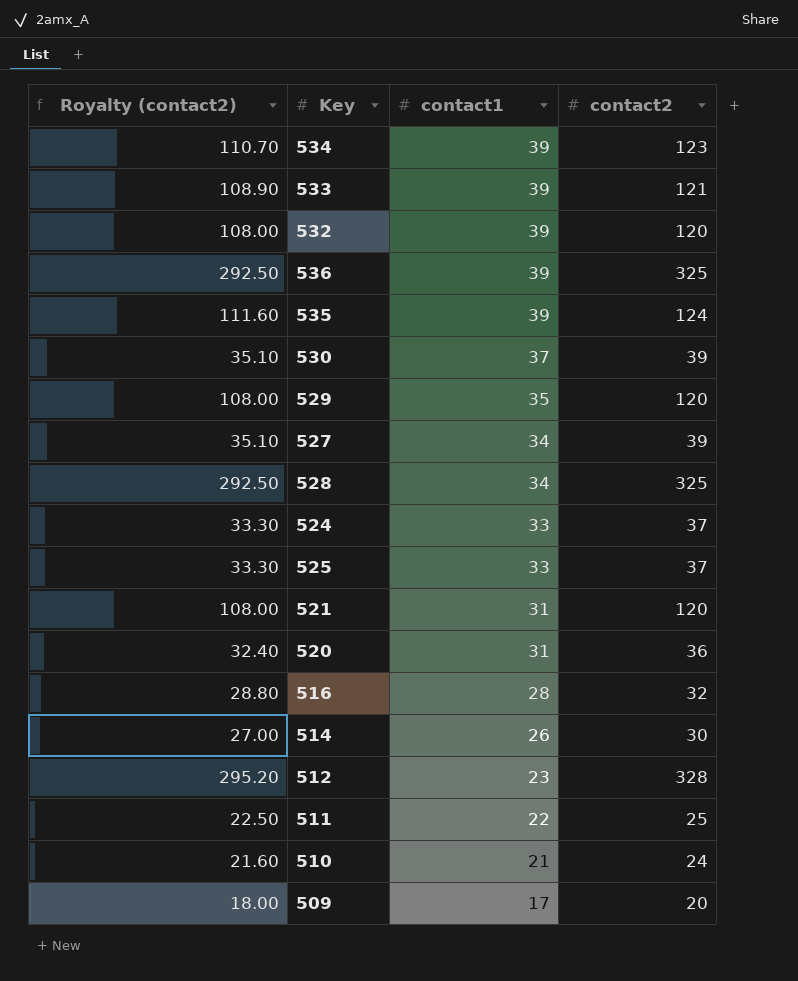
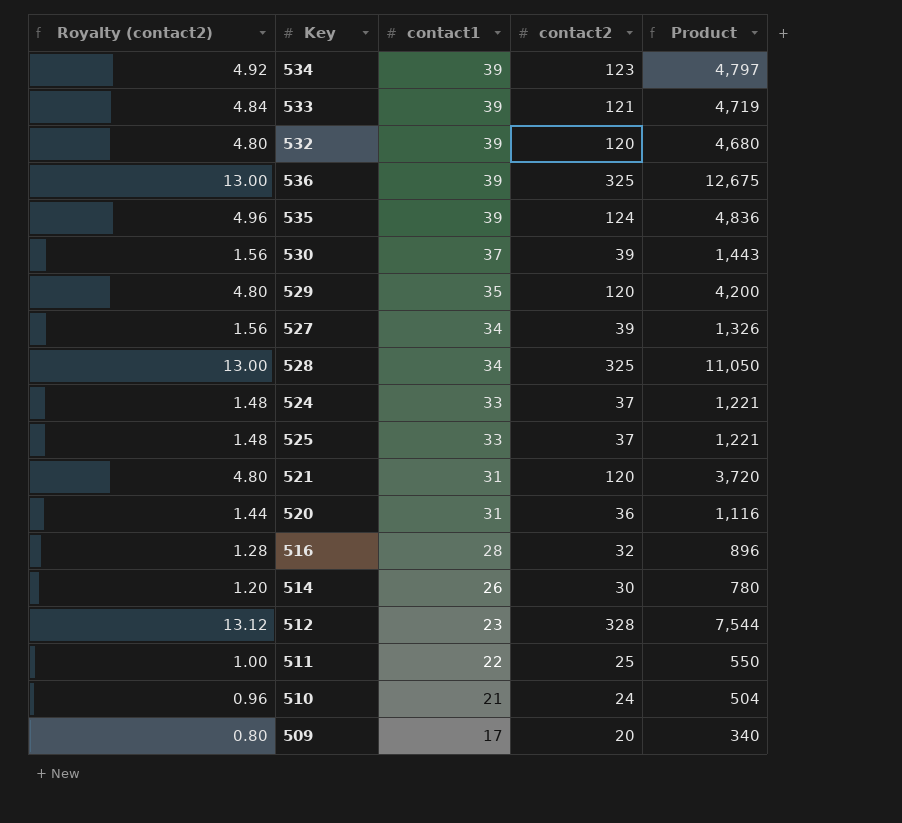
column Royalty (contact2) | formula: [contact2] * 0.9 -> [contact2] * 0.04
column Product | formula: none -> [contact1] * [contact2]

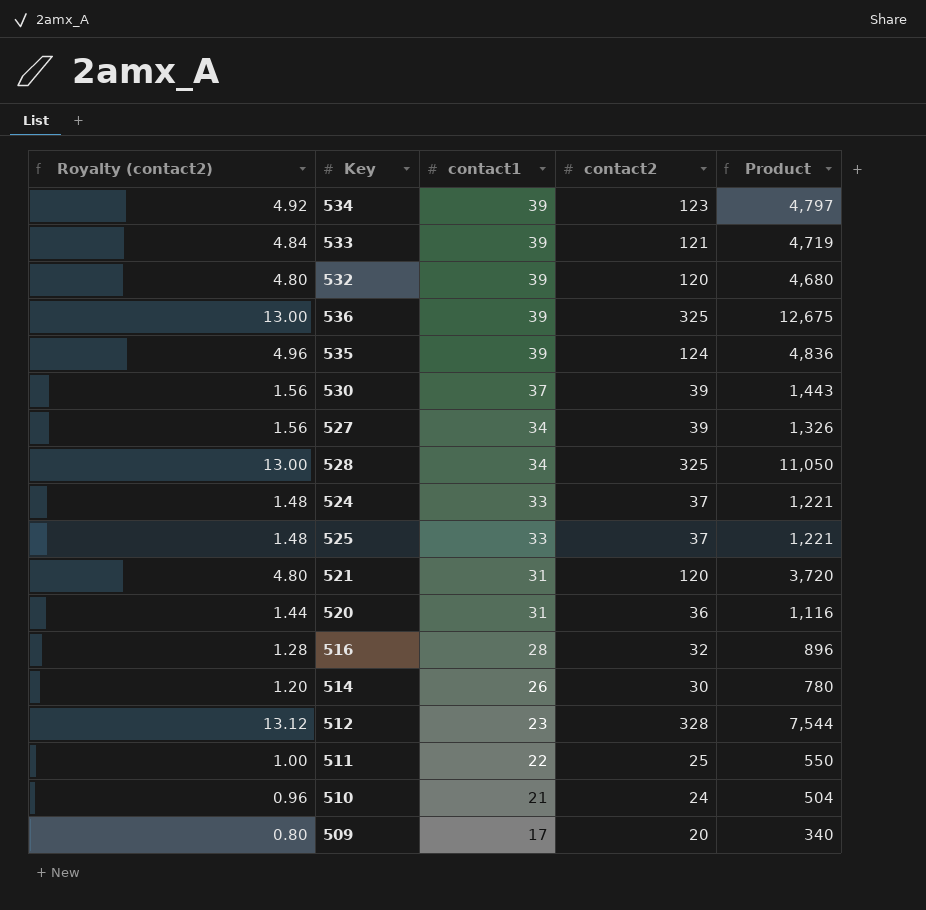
row 529: 4.80 | 35 | 120 | 4,200 -> none

